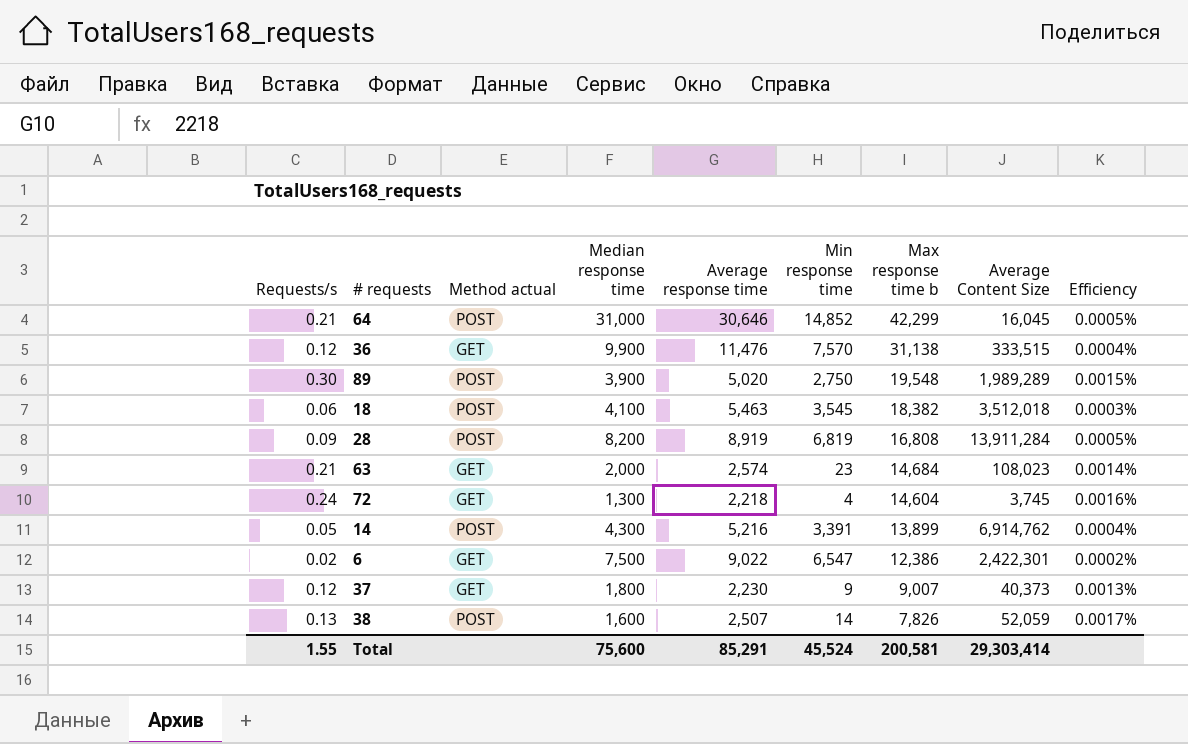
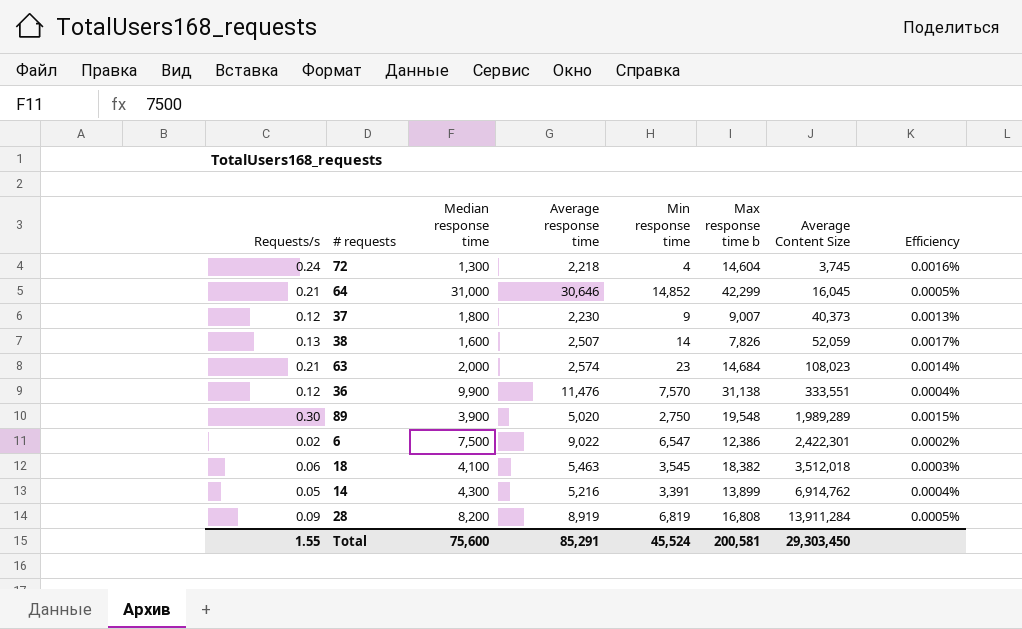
row order: Max response time b descending -> Average Content Size ascending
column Method actual | position: 3 -> none
36 | Average Content Size: 333,515 -> 333,551
Total | Average Content Size: 29,303,414 -> 29,303,450

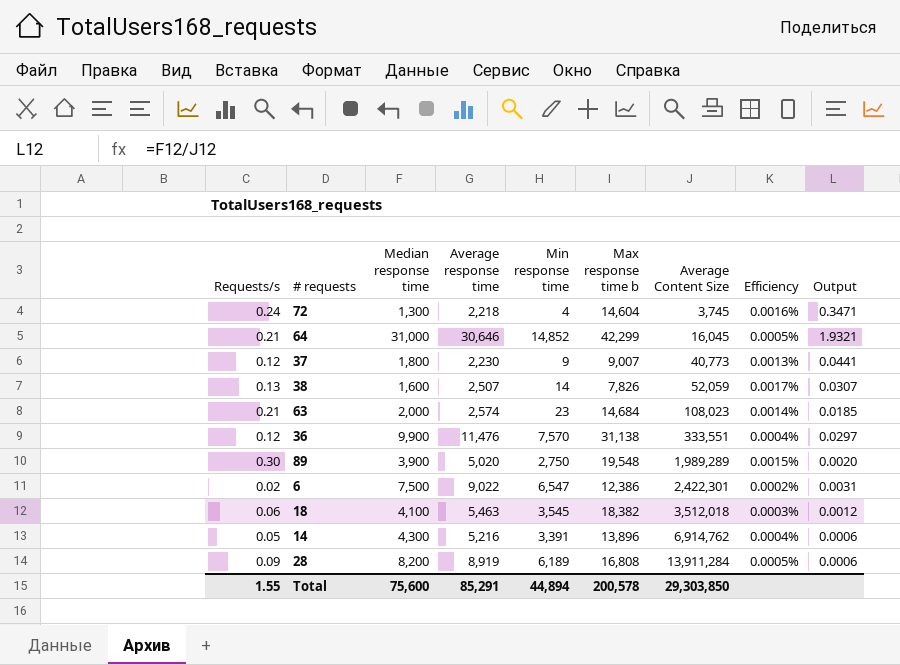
column Output | formula: none -> [Median response time] / [Average Content Size]
37 | Average Content Size: 40,373 -> 40,773
14 | Max response time b: 13,899 -> 13,896
28 | Min response time: 6,819 -> 6,189
Total | Min response time: 45,524 -> 44,894
Total | Max response time b: 200,581 -> 200,578
Total | Average Content Size: 29,303,450 -> 29,303,850

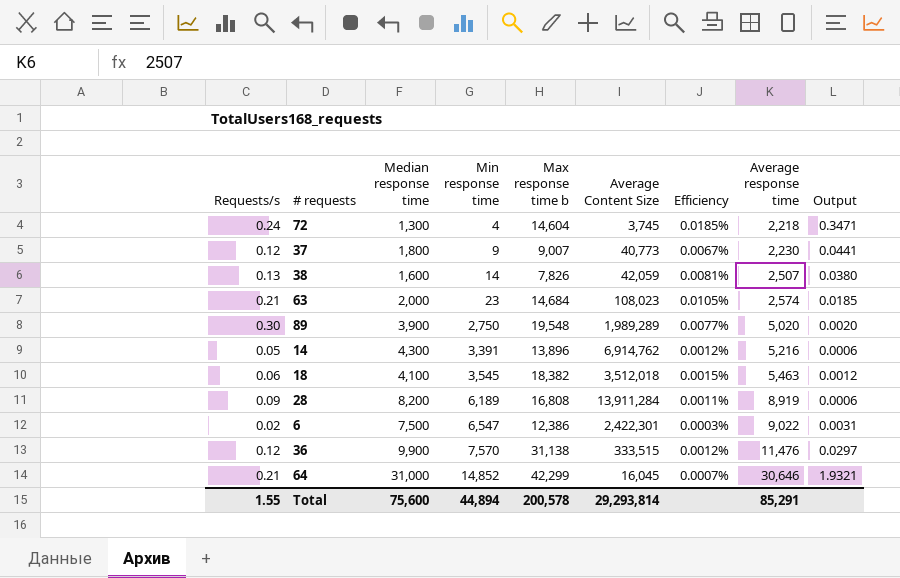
row order: Average Content Size ascending -> Min response time ascending
column Efficiency | formula: [Requests/s] / [Max response time b] -> [Requests/s] / [Median response time]
column Average response time | position: 4 -> 8
38 | Average Content Size: 52,059 -> 42,059
38 | Output: 0.0307 -> 0.0380
36 | Average Content Size: 333,551 -> 333,515
Total | Average Content Size: 29,303,850 -> 29,293,814

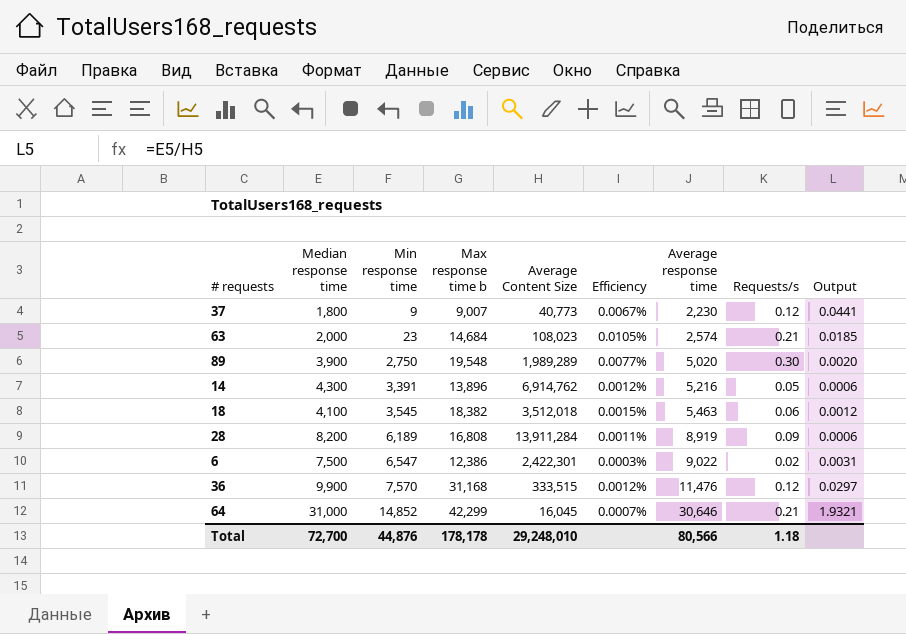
column Requests/s | position: 1 -> 8
row 72: 0.24 | 1,300 | 4 | 14,604 | 3,745 | 0.0185% | 2,218 | 0.3471 -> none
row 38: 0.13 | 1,600 | 14 | 7,826 | 42,059 | 0.0081% | 2,507 | 0.0380 -> none
36 | Max response time b: 31,138 -> 31,168
Total | Median response time: 75,600 -> 72,700
Total | Min response time: 44,894 -> 44,876
Total | Max response time b: 200,578 -> 178,178
Total | Average Content Size: 29,293,814 -> 29,248,010
Total | Average response time: 85,291 -> 80,566
Total | Requests/s: 1.55 -> 1.18

